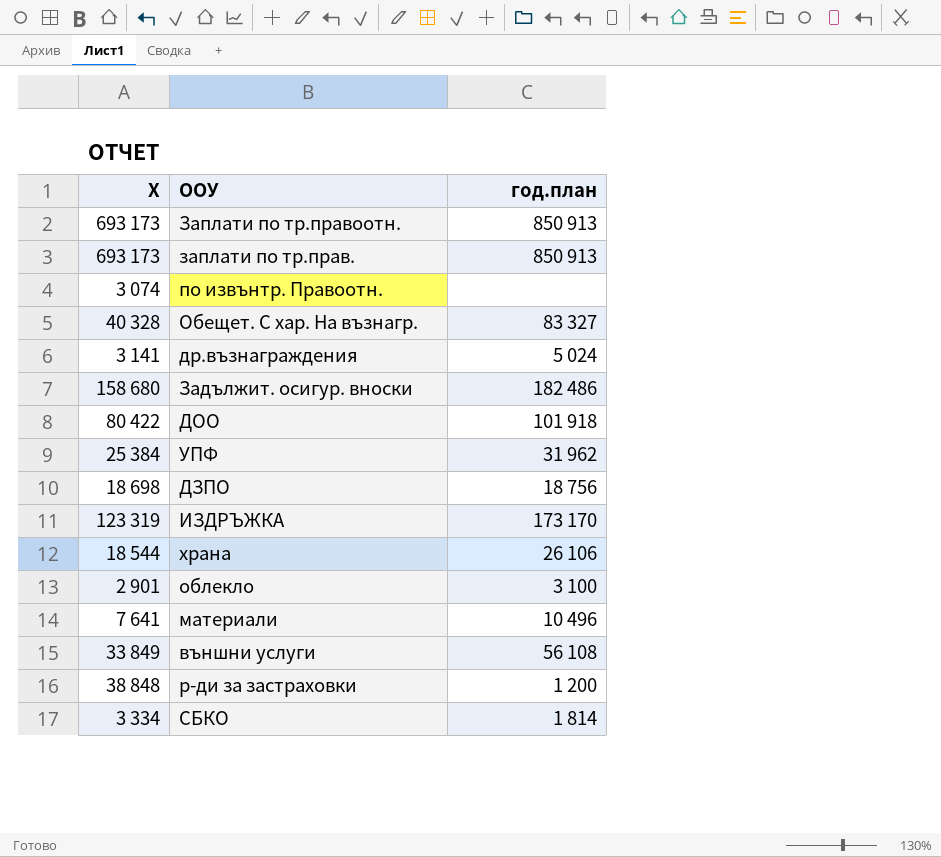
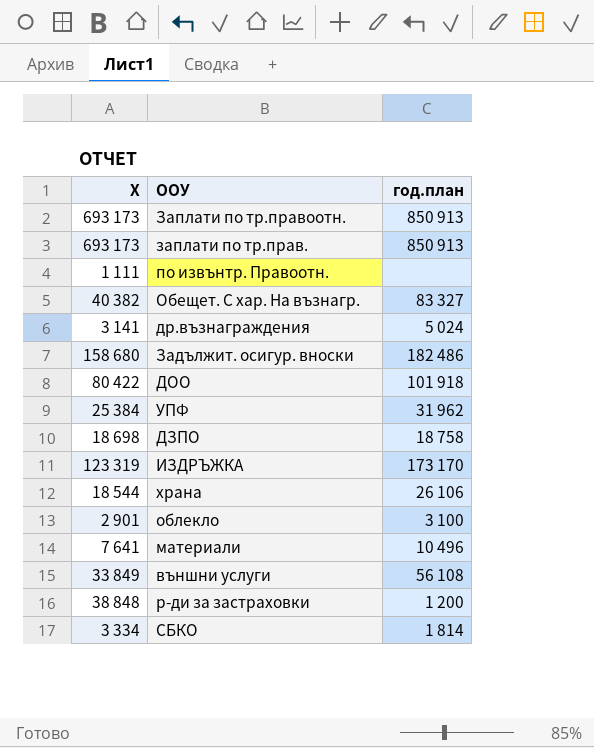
по извънтр. Правоотн. | Х: 3 074 -> 1 111
Обещет. С хар. На възнагр. | Х: 40 328 -> 40 382
ДЗПО | год.план: 18 756 -> 18 758

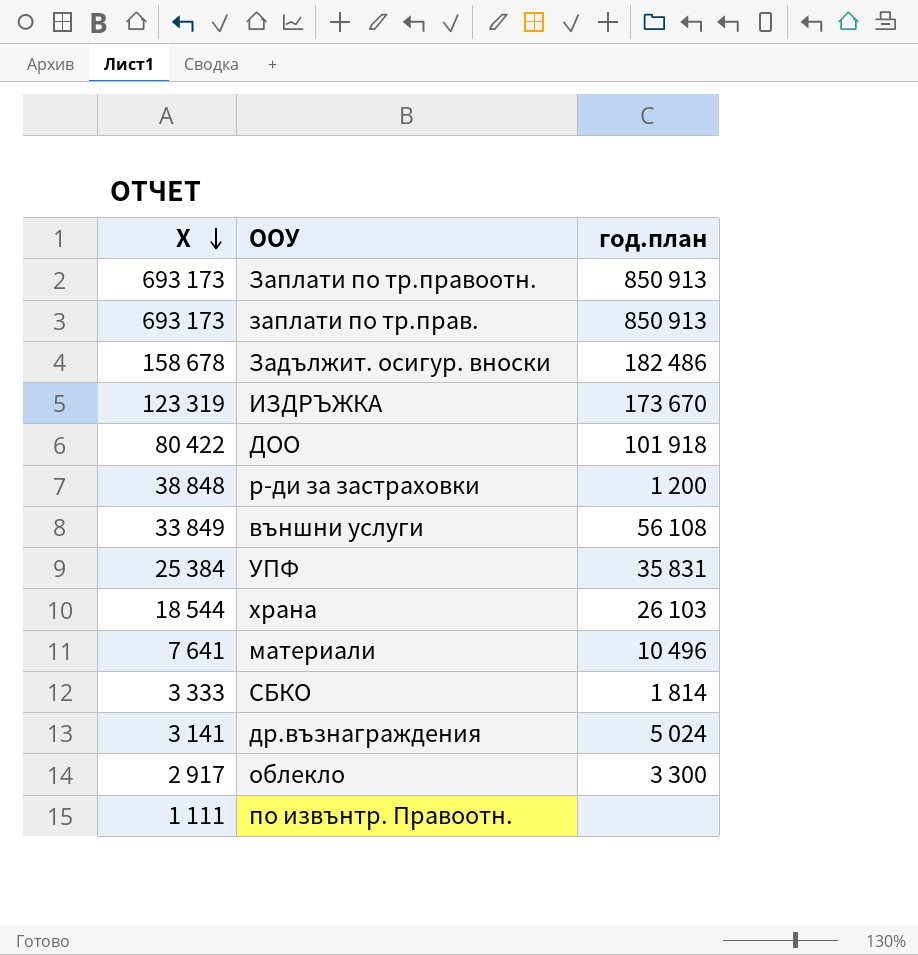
row order: none -> Х descending
row Обещет. С хар. На възнагр.: 40 382 | 83 327 -> none
row ДЗПО: 18 698 | 18 758 -> none
Задължит. осигур. вноски | Х: 158 680 -> 158 678
ИЗДРЪЖКА | год.план: 173 170 -> 173 670
УПФ | год.план: 31 962 -> 35 831
храна | год.план: 26 106 -> 26 103
СБКО | Х: 3 334 -> 3 333
облекло | Х: 2 901 -> 2 917
облекло | год.план: 3 100 -> 3 300

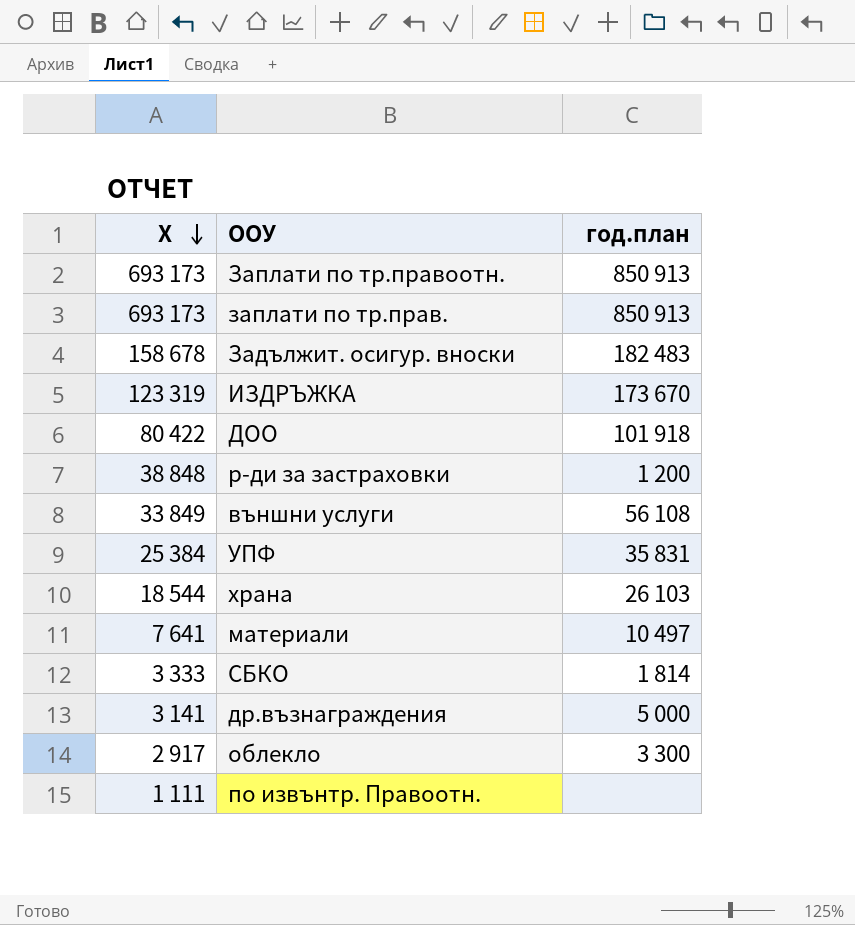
Задължит. осигур. вноски | год.план: 182 486 -> 182 483
материали | год.план: 10 496 -> 10 497
др.възнаграждения | год.план: 5 024 -> 5 000

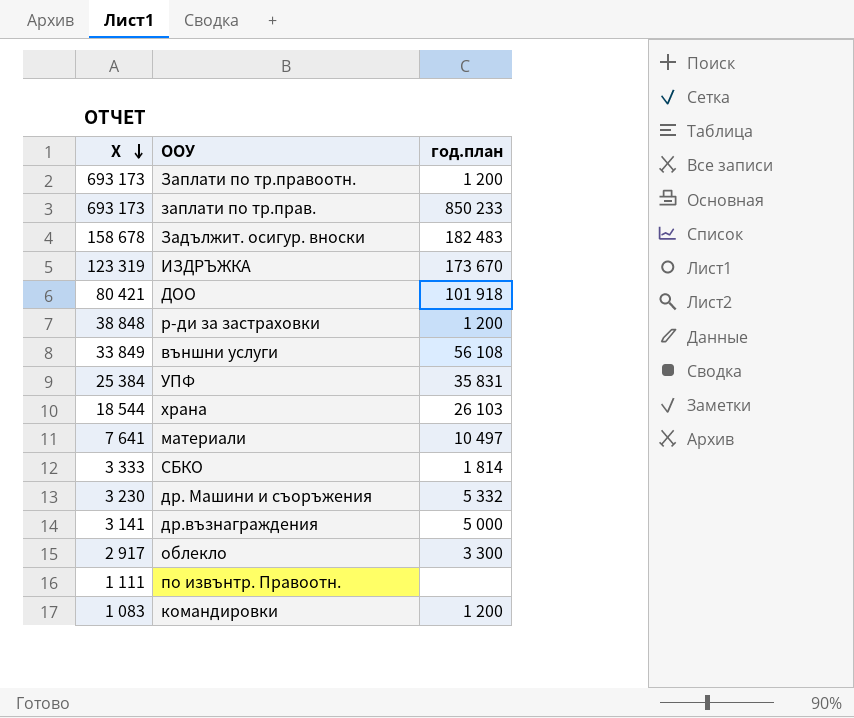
Заплати по тр.правоотн. | год.план: 850 913 -> 1 200
заплати по тр.прав. | год.план: 850 913 -> 850 233
ДОО | Х: 80 422 -> 80 421
row др. Машини и съоръжения: none -> 3 230 | 5 332
row командировки: none -> 1 083 | 1 200

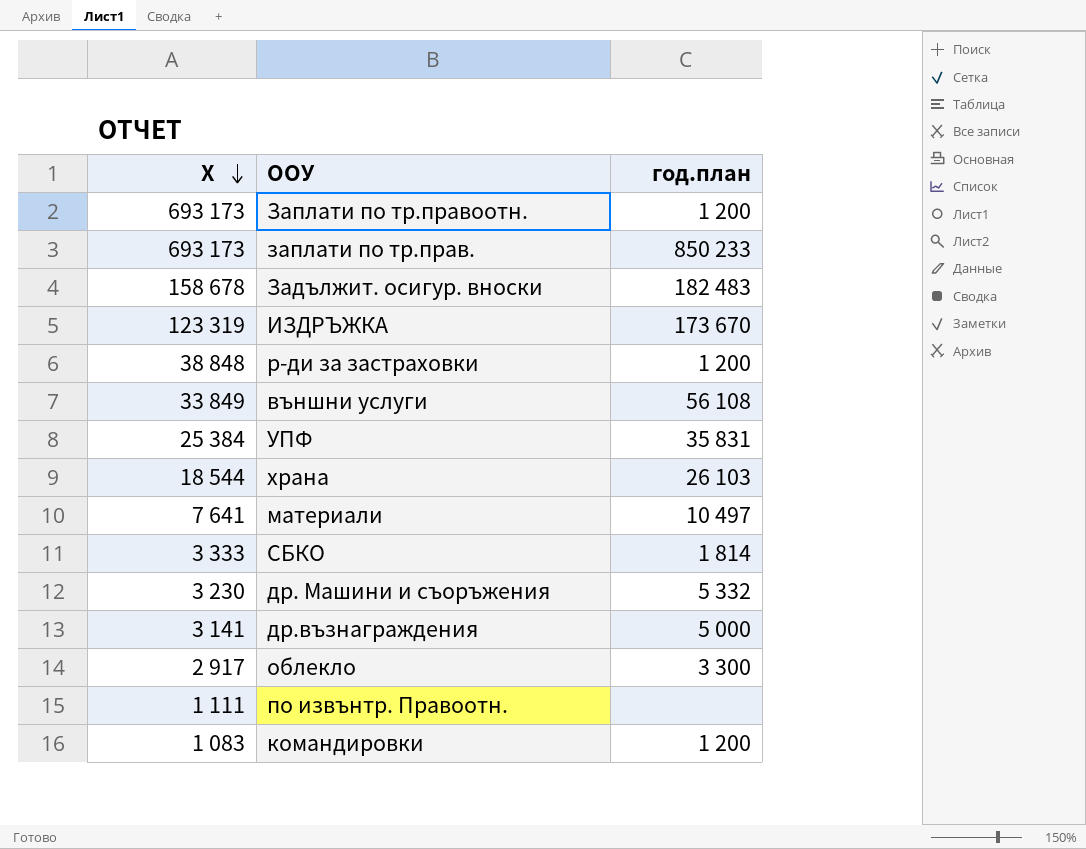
row ДОО: 80 421 | 101 918 -> none

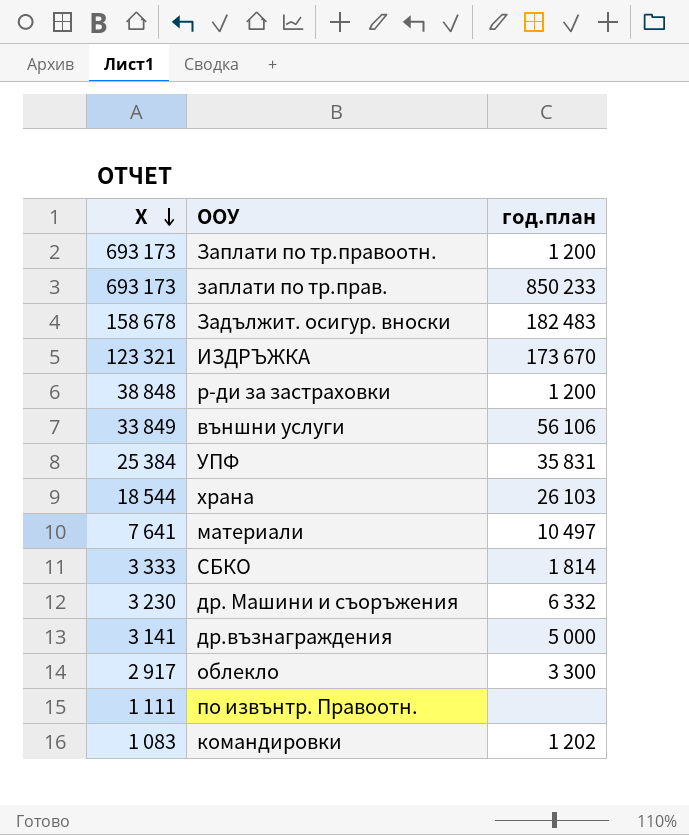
ИЗДРЪЖКА | Х: 123 319 -> 123 321
външни услуги | год.план: 56 108 -> 56 106
др. Машини и съоръжения | год.план: 5 332 -> 6 332
командировки | год.план: 1 200 -> 1 202

